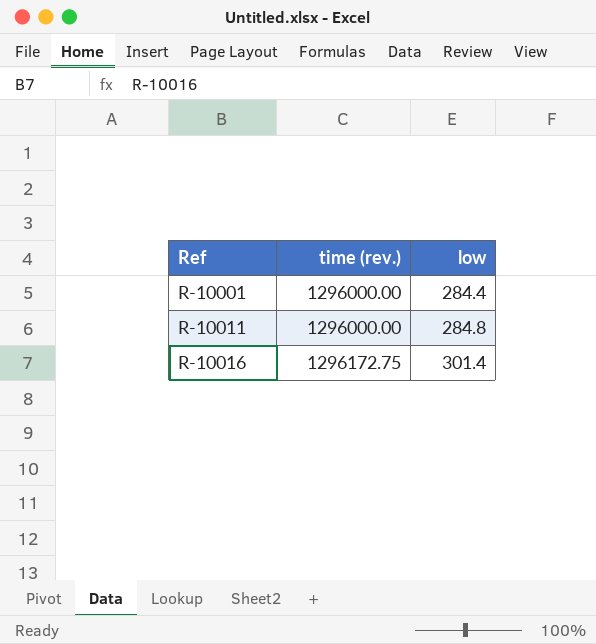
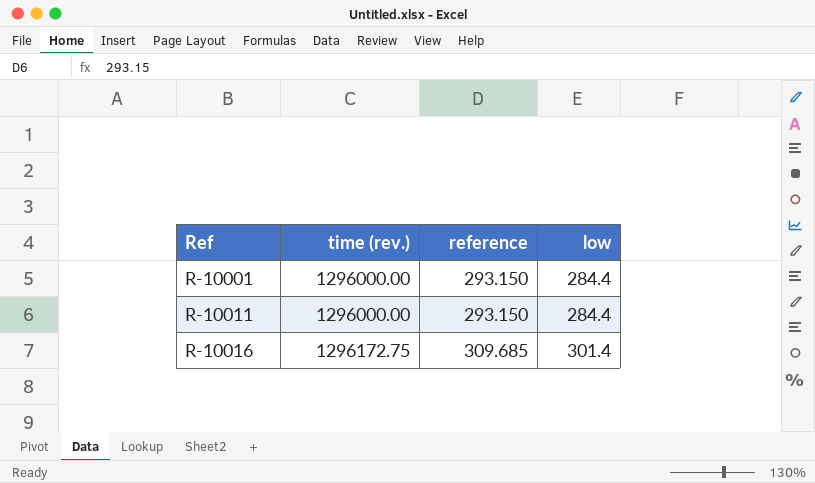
column reference | position: none -> 3
R-10011 | low: 284.8 -> 284.4

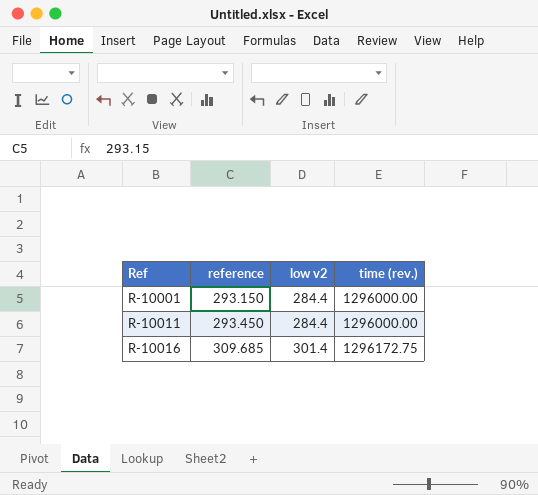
column name: low -> low v2
column time (rev.) | position: 2 -> 4
R-10011 | reference: 293.150 -> 293.450

